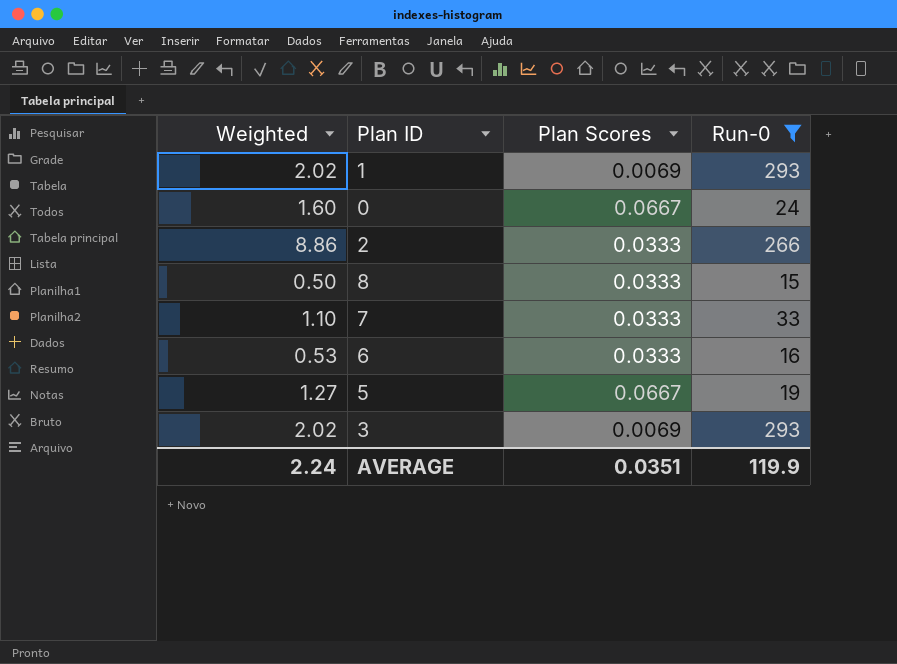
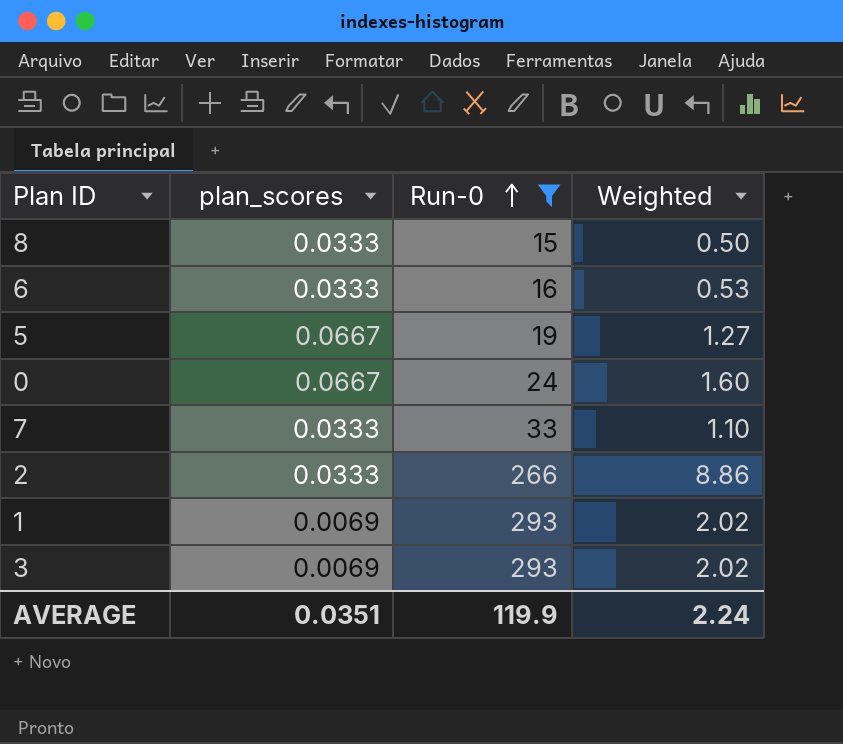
row order: none -> Run-0 ascending
column name: Plan Scores -> plan_scores
column Weighted | position: 1 -> 4

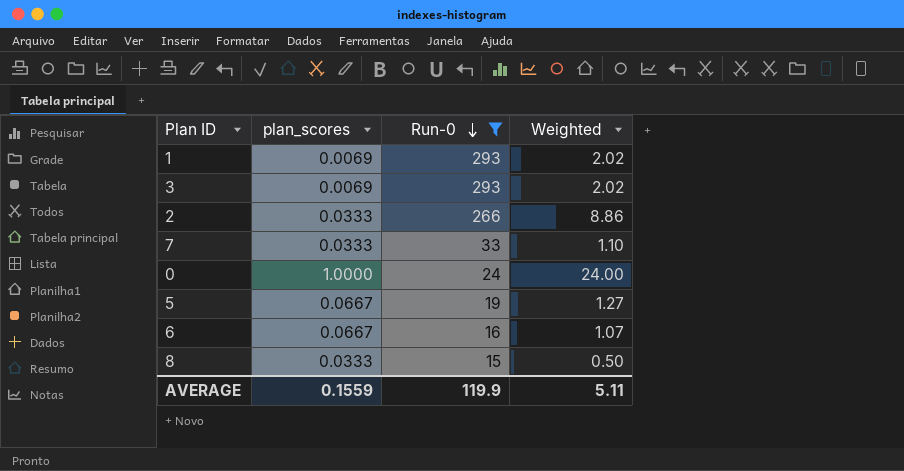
row order: Run-0 ascending -> Run-0 descending
0 | plan_scores: 0.0667 -> 1.0000
0 | Weighted: 1.60 -> 24.00
6 | plan_scores: 0.0333 -> 0.0667
6 | Weighted: 0.53 -> 1.07
AVERAGE | plan_scores: 0.0351 -> 0.1559
AVERAGE | Weighted: 2.24 -> 5.11

